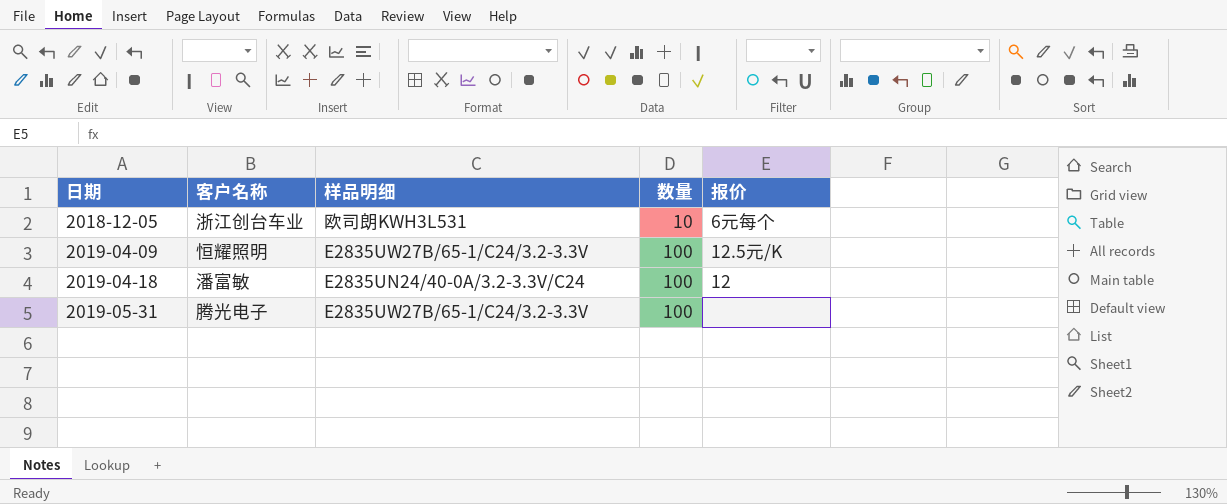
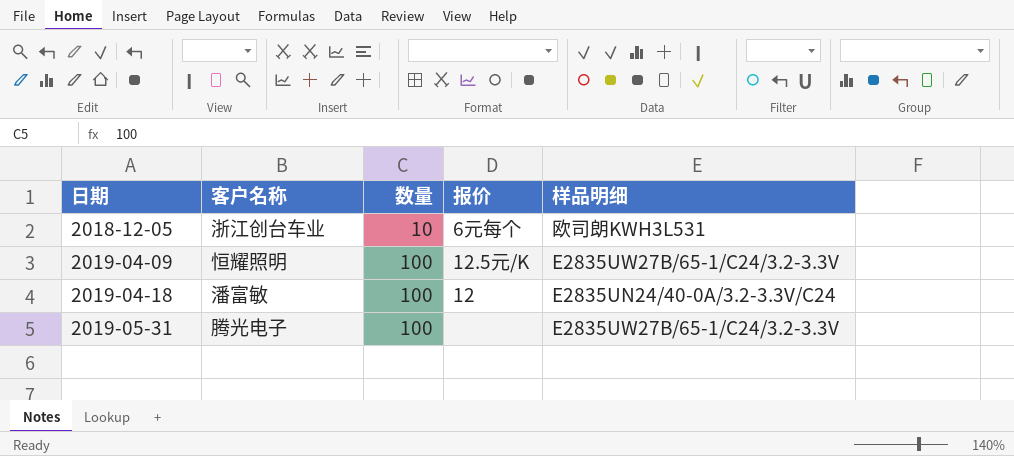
column 样品明细 | position: 3 -> 5

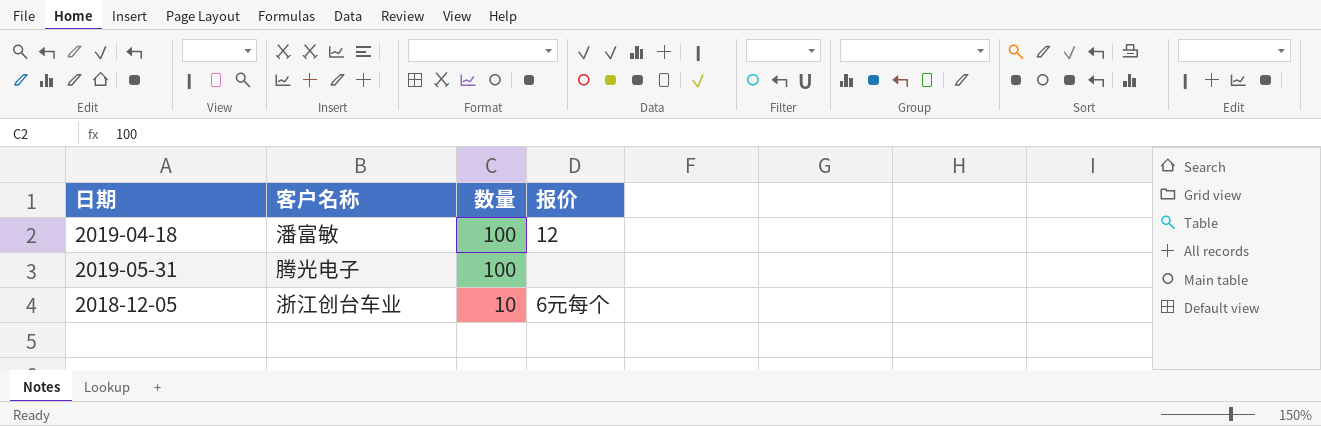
row order: 日期 ascending -> 数量 descending
column 样品明细 | position: 5 -> none
row 2019-04-09: 恒耀照明 | 100 | 12.5元/K | E2835UW27B/65-1/C24/3.2-3.3V -> none

